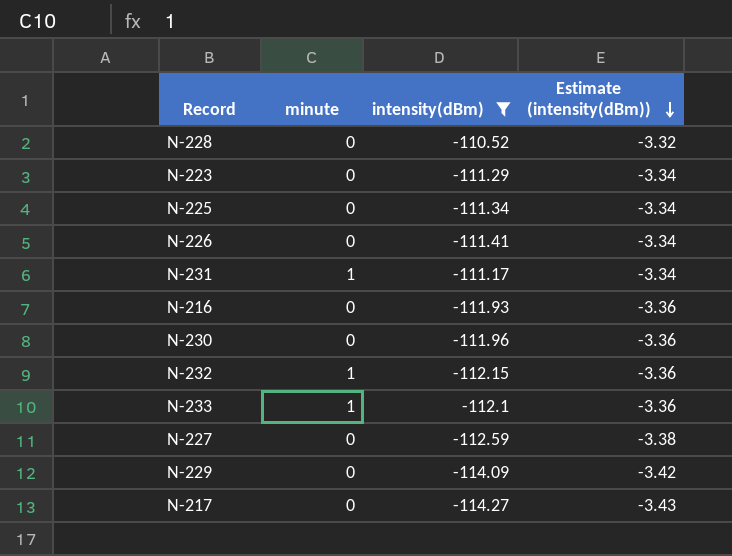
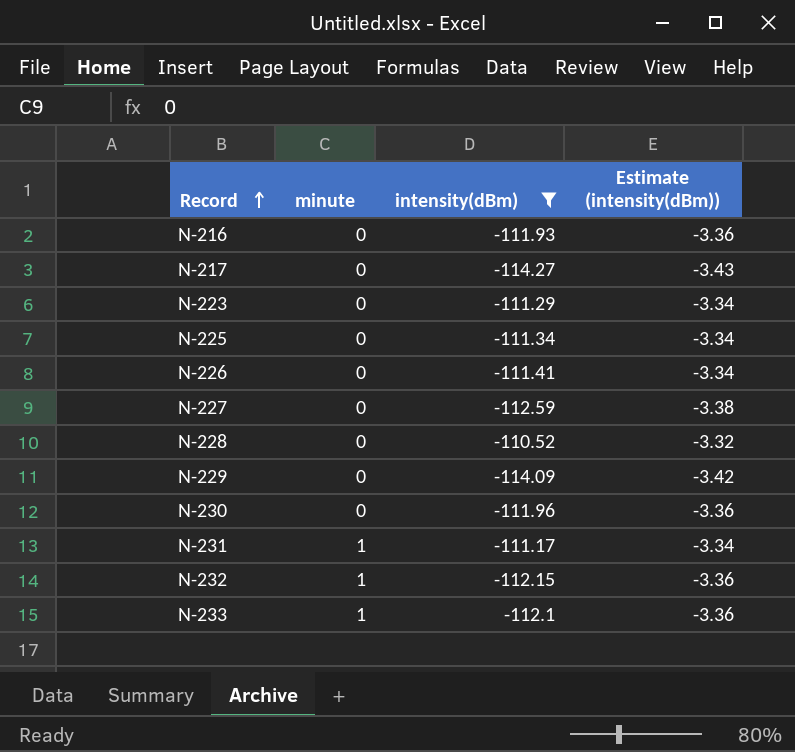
row order: Estimate (intensity(dBm)) descending -> Record ascending

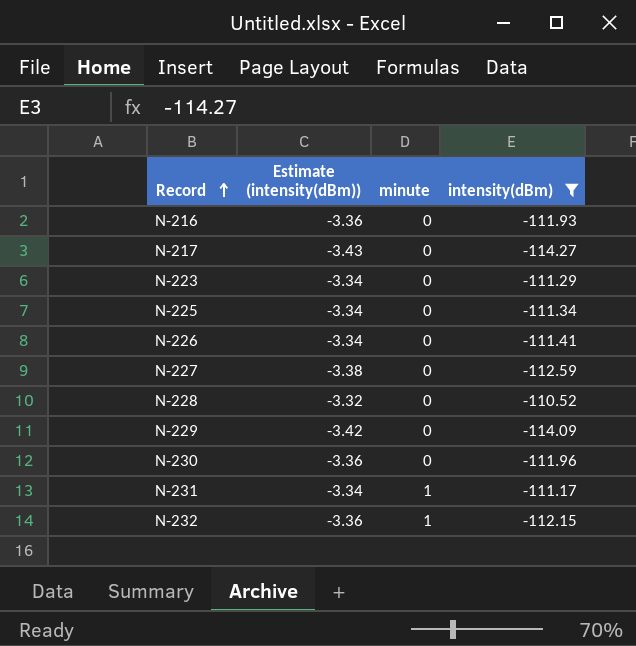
column Estimate (intensity(dBm)) | position: 4 -> 2
row N-233: 1 | -112.1 | -3.36 -> none

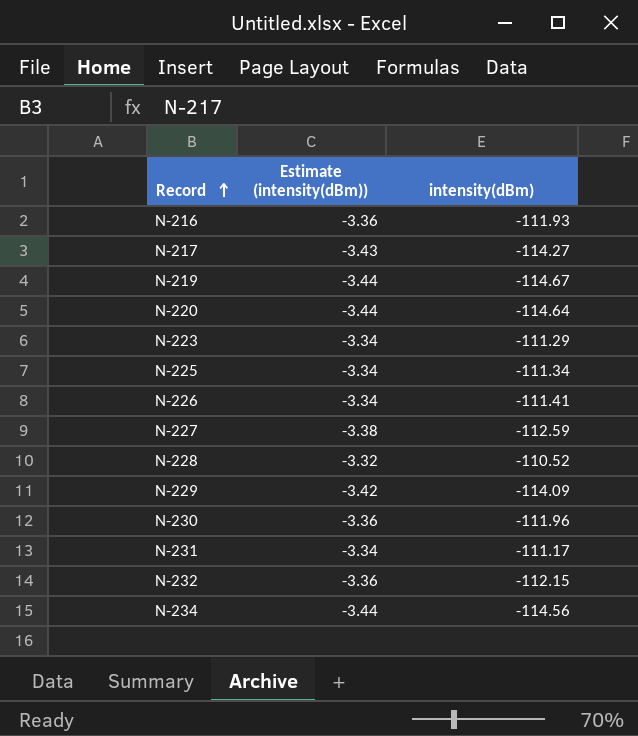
filter: intensity(dBm) >= -114.27 -> none
column minute | position: 3 -> none

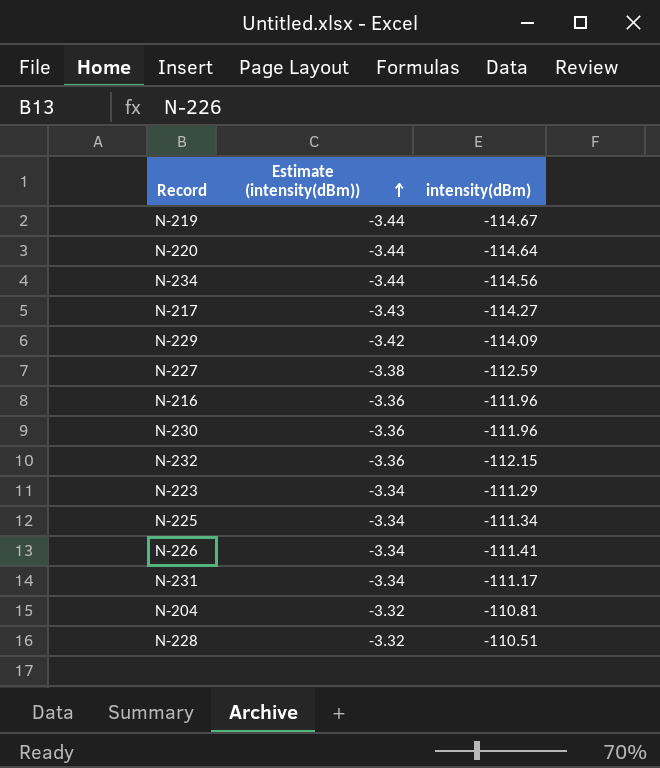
row order: Record ascending -> Estimate (intensity(dBm)) ascending
N-216 | intensity(dBm): -111.93 -> -111.96
row N-204: none -> -3.32 | -110.81
N-228 | intensity(dBm): -110.52 -> -110.51

